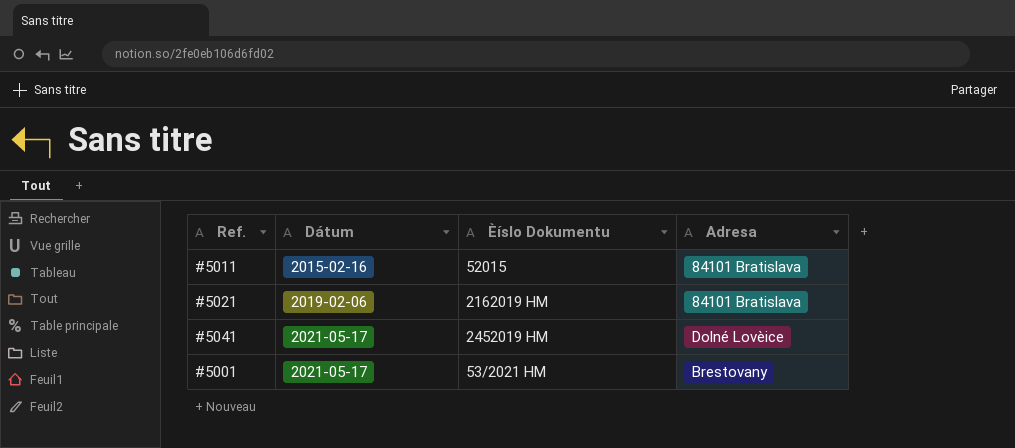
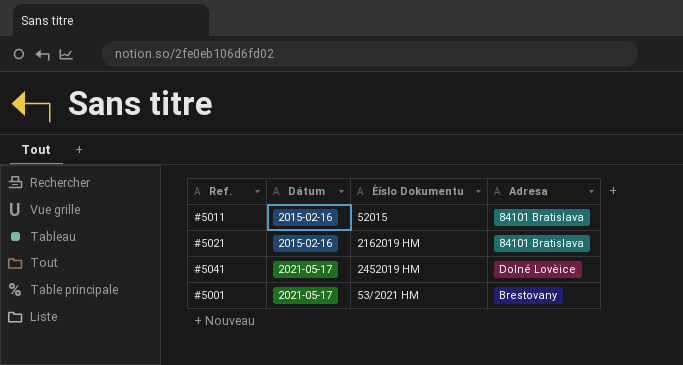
#5021 | Dátum: 2019-02-06 -> 2015-02-16

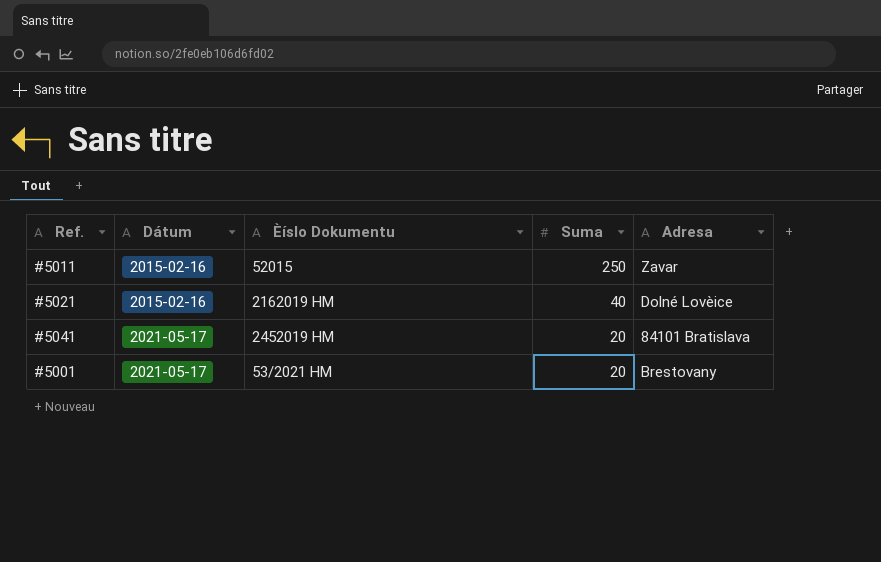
column Suma | position: none -> 4
#5011 | Adresa: 84101 Bratislava -> Zavar
#5021 | Adresa: 84101 Bratislava -> Dolné Lovèice
#5041 | Adresa: Dolné Lovèice -> 84101 Bratislava

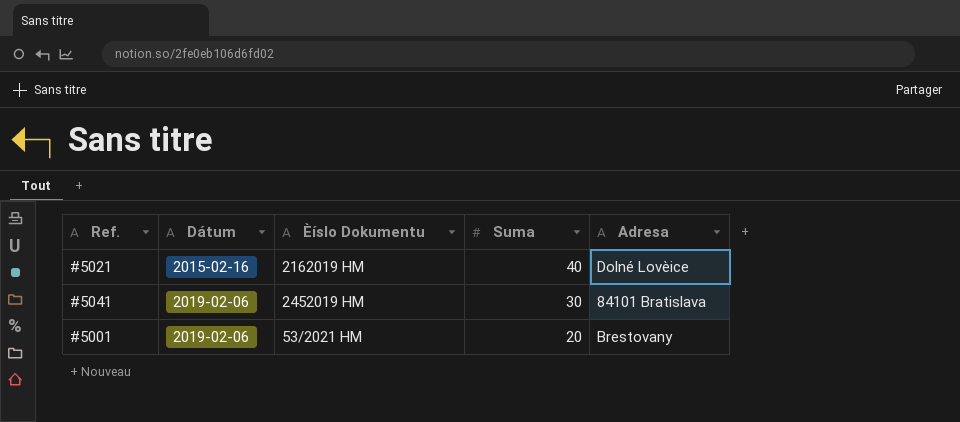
row #5011: 2015-02-16 | 52015 | 250 | Zavar -> none
#5041 | Dátum: 2021-05-17 -> 2019-02-06
#5041 | Suma: 20 -> 30
#5001 | Dátum: 2021-05-17 -> 2019-02-06

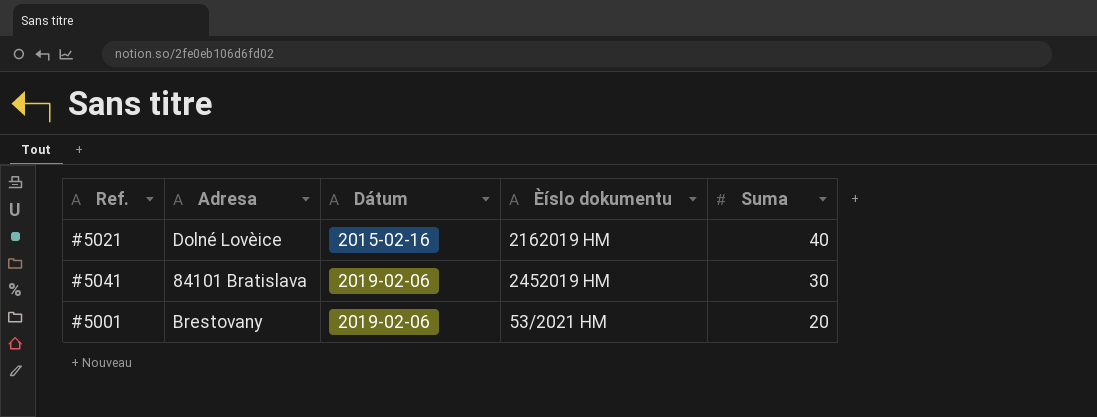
column Adresa | position: 5 -> 2
column name: Èíslo Dokumentu -> Èíslo dokumentu

